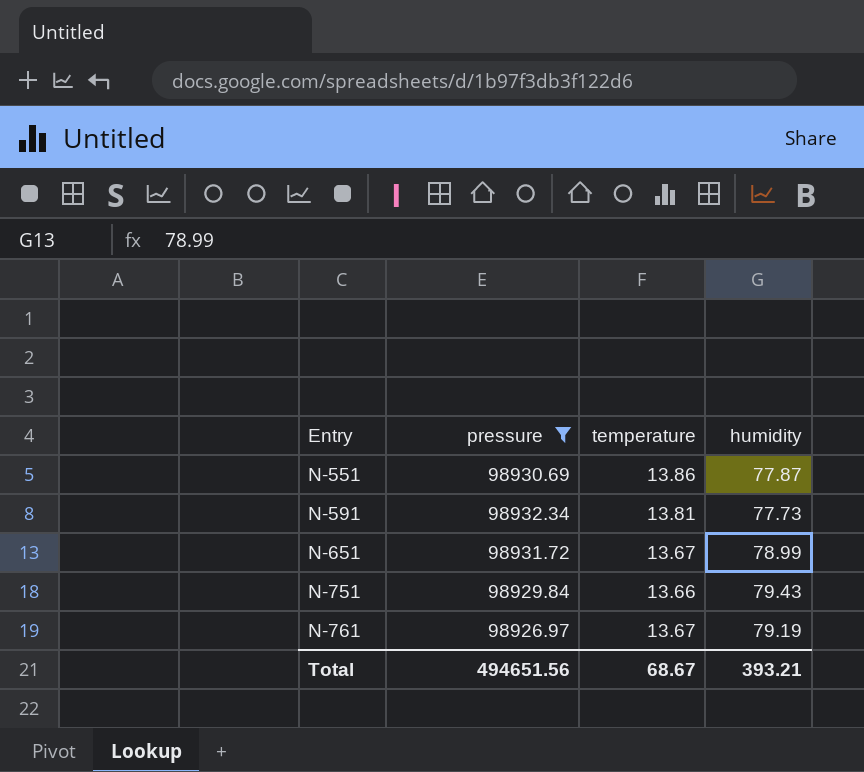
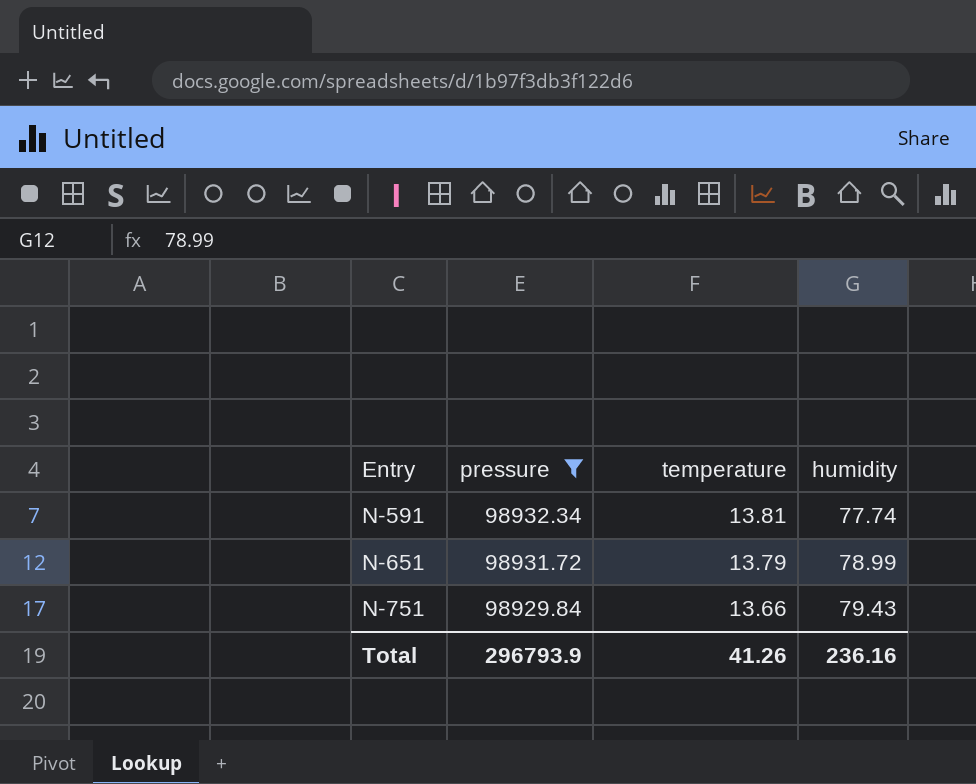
row N-551: 98930.69 | 13.86 | 77.87 -> none
row N-761: 98926.97 | 13.67 | 79.19 -> none
N-591 | humidity: 77.73 -> 77.74
N-651 | temperature: 13.67 -> 13.79
Total | pressure: 494651.56 -> 296793.9
Total | temperature: 68.67 -> 41.26
Total | humidity: 393.21 -> 236.16

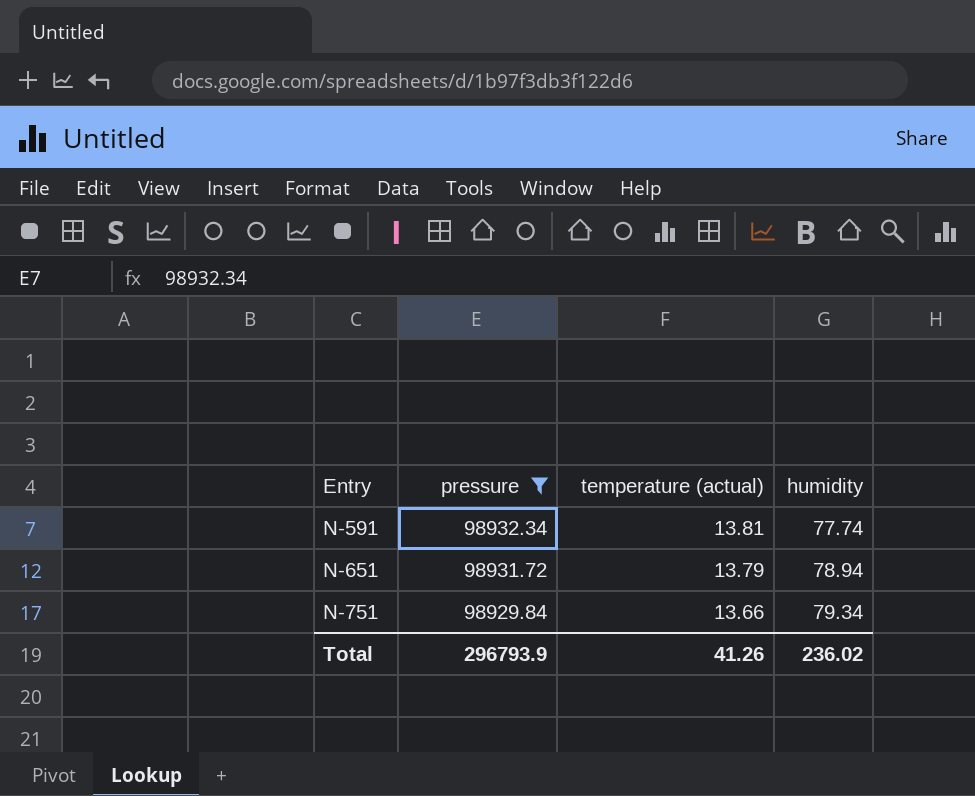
column name: temperature -> temperature (actual)
N-651 | humidity: 78.99 -> 78.94
N-751 | humidity: 79.43 -> 79.34
Total | humidity: 236.16 -> 236.02

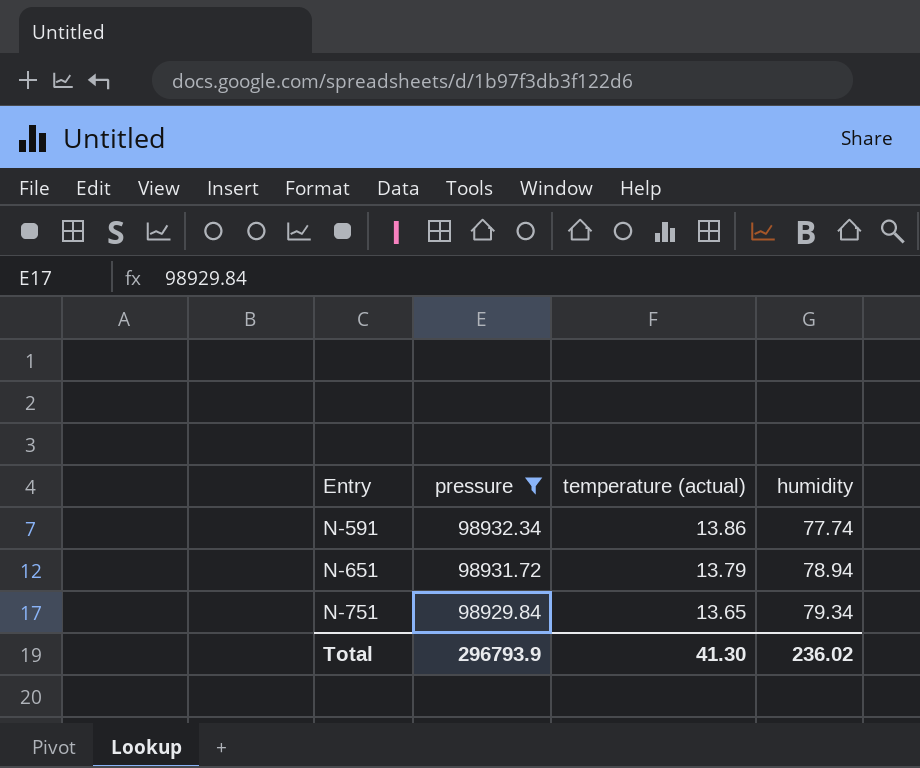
N-591 | temperature (actual): 13.81 -> 13.86
N-751 | temperature (actual): 13.66 -> 13.65
Total | temperature (actual): 41.26 -> 41.30

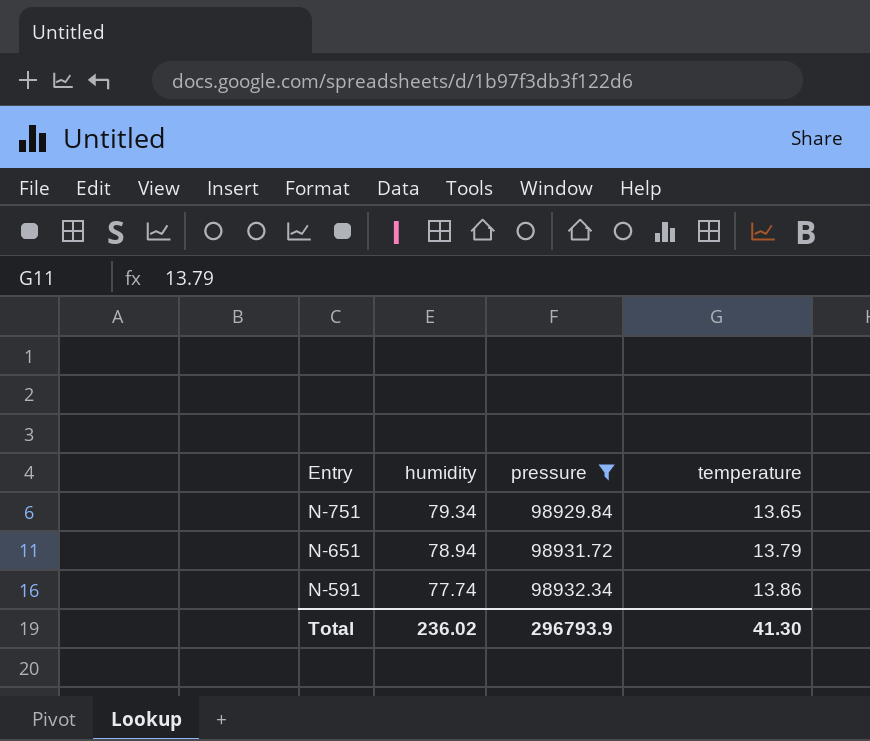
row order: Entry ascending -> Entry descending
column humidity | position: 4 -> 2
column name: temperature (actual) -> temperature

